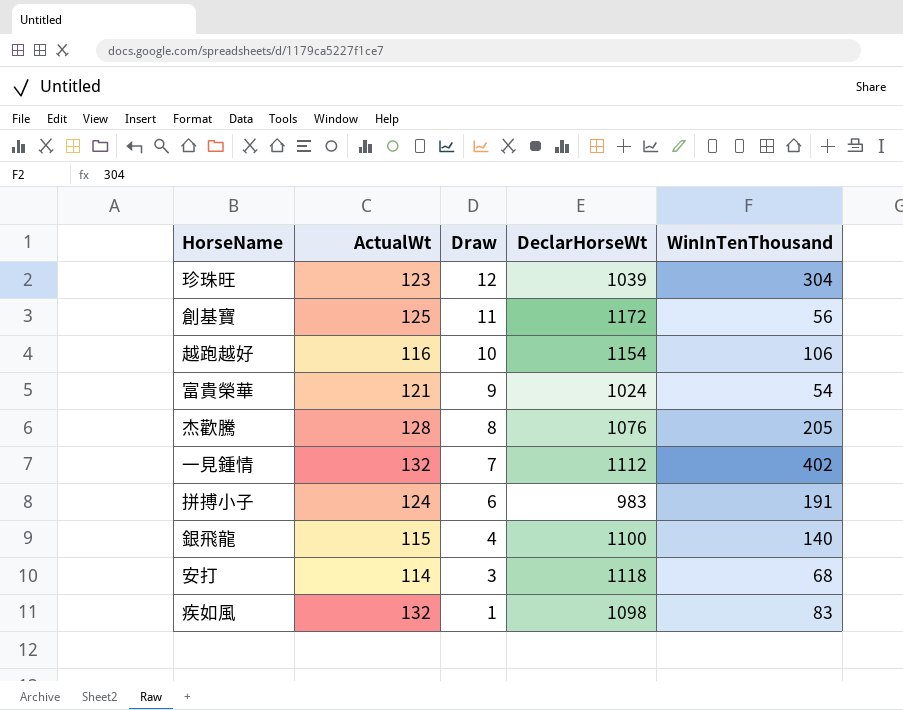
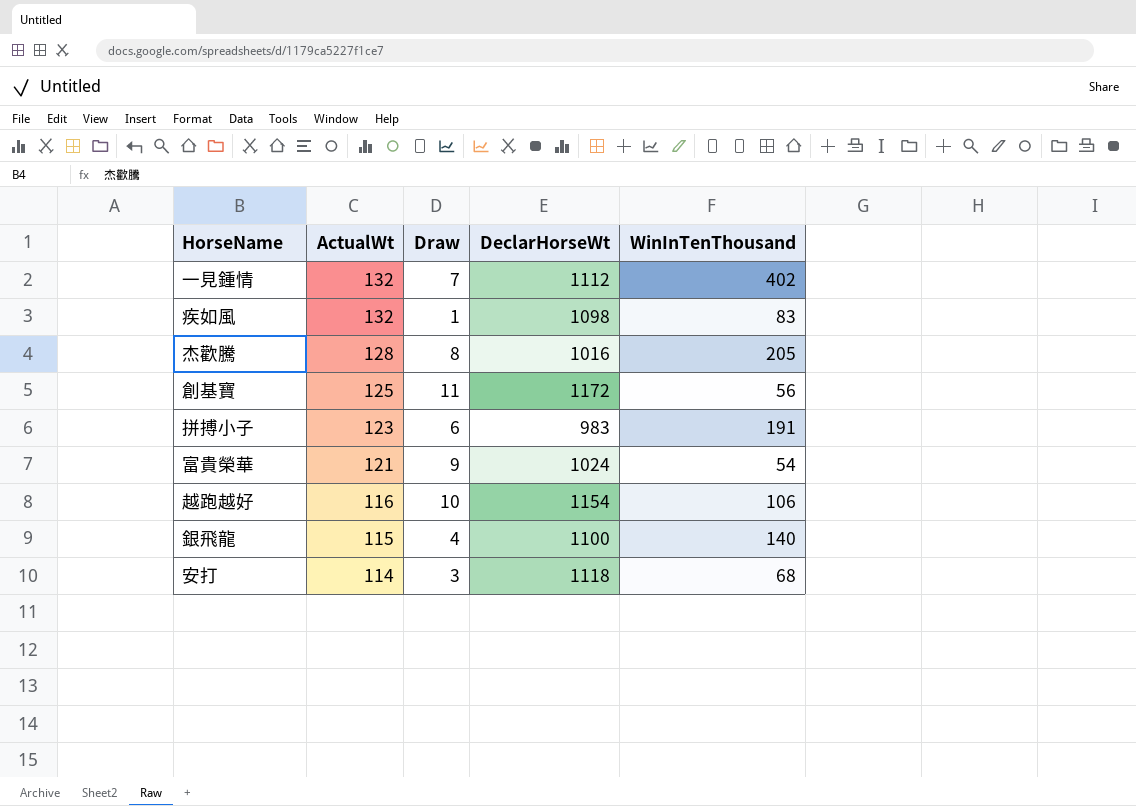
row order: Draw descending -> ActualWt descending
row 珍珠旺: 123 | 12 | 1039 | 304 -> none
杰歡騰 | DeclarHorseWt: 1076 -> 1016
拼搏小子 | ActualWt: 124 -> 123

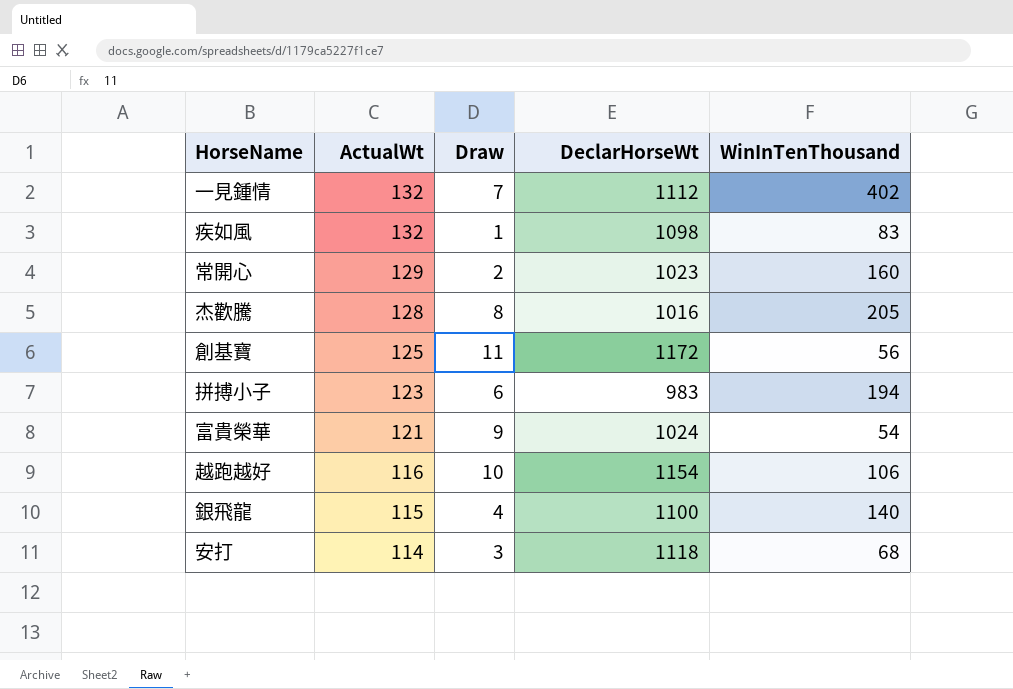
row 常開心: none -> 129 | 2 | 1023 | 160
拼搏小子 | WinInTenThousand: 191 -> 194

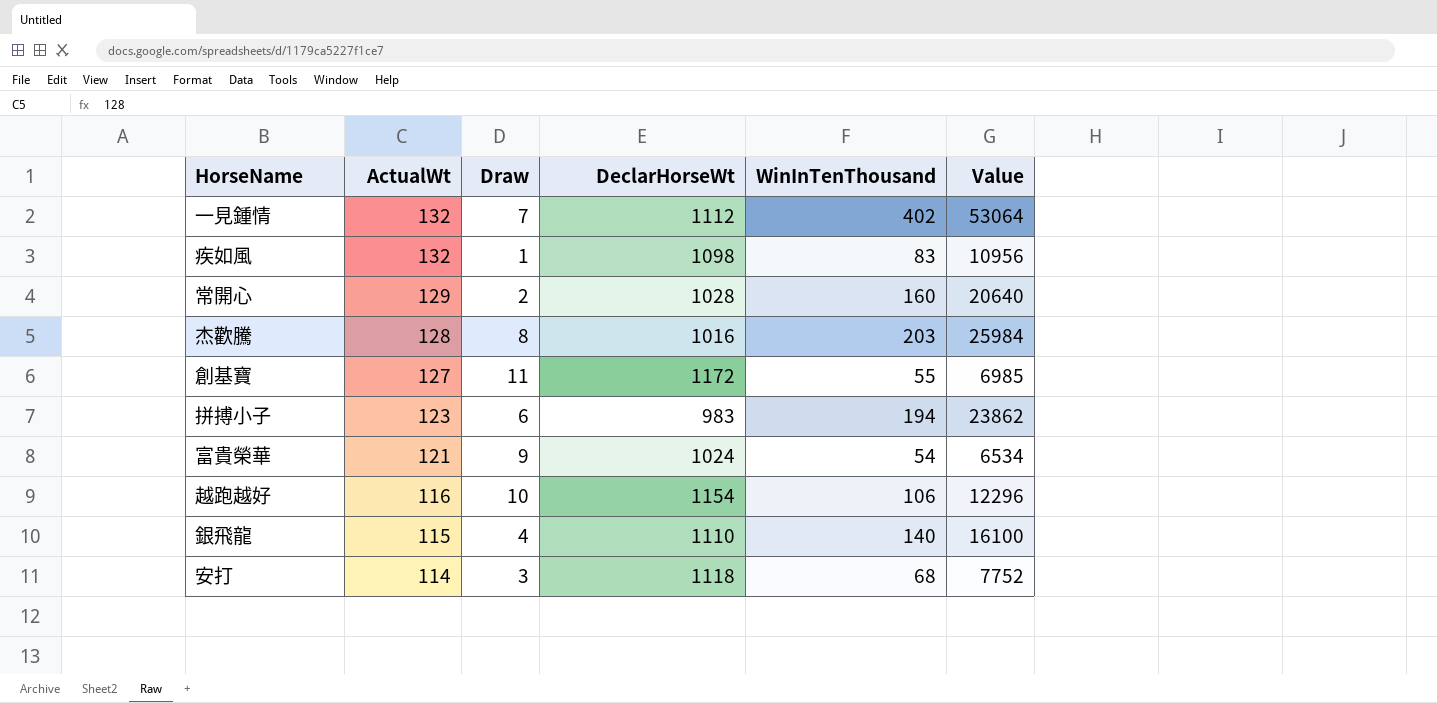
column Value | formula: none -> [ActualWt] * [WinInTenThousand]
常開心 | DeclarHorseWt: 1023 -> 1028
杰歡騰 | WinInTenThousand: 205 -> 203
創基寶 | ActualWt: 125 -> 127
創基寶 | WinInTenThousand: 56 -> 55
銀飛龍 | DeclarHorseWt: 1100 -> 1110

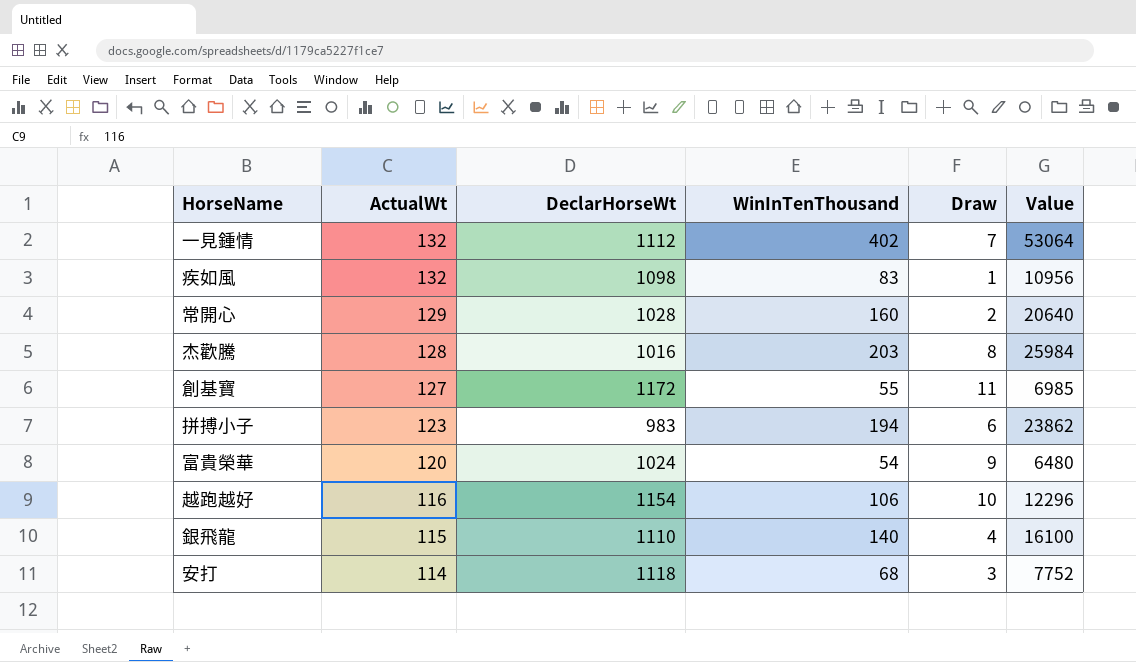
column Draw | position: 3 -> 5
富貴榮華 | ActualWt: 121 -> 120
富貴榮華 | Value: 6534 -> 6480

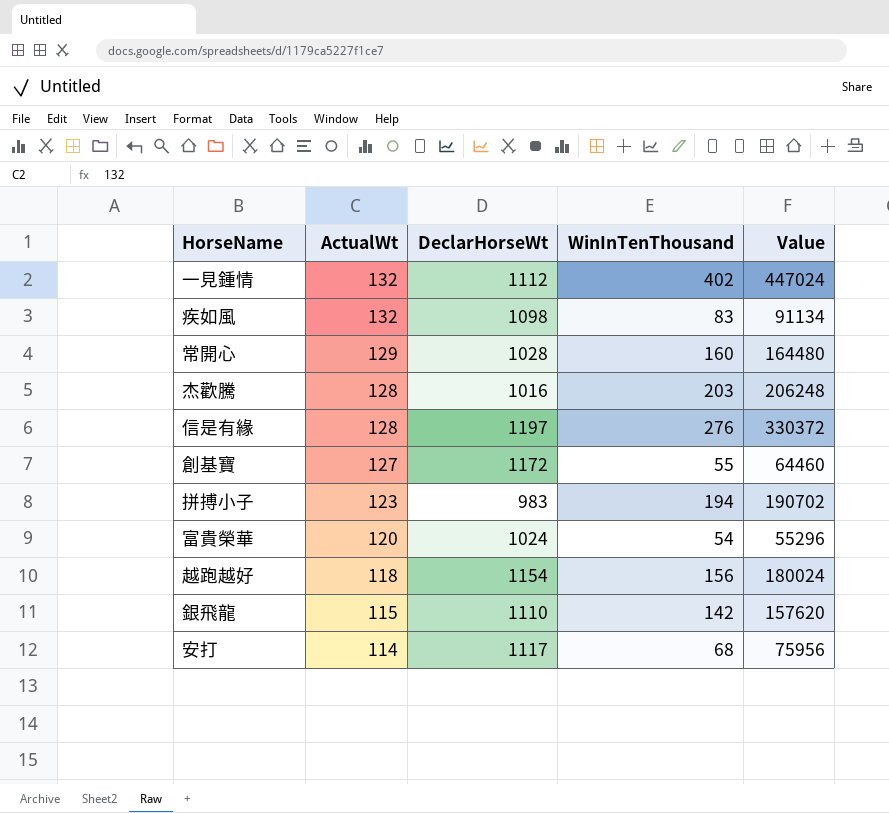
column Draw | position: 5 -> none
column Value | formula: [ActualWt] * [WinInTenThousand] -> [DeclarHorseWt] * [WinInTenThousand]
row 信是有緣: none -> 128 | 1197 | 276 | 330372
越跑越好 | ActualWt: 116 -> 118
越跑越好 | WinInTenThousand: 106 -> 156
銀飛龍 | WinInTenThousand: 140 -> 142
安打 | DeclarHorseWt: 1118 -> 1117

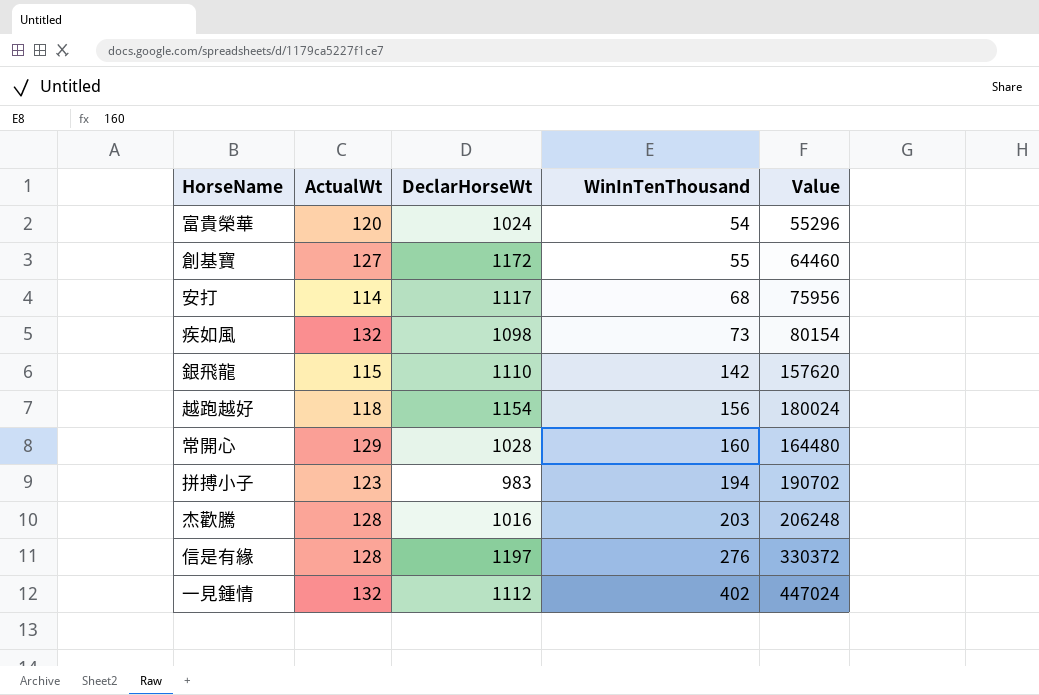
row order: ActualWt descending -> WinInTenThousand ascending
疾如風 | WinInTenThousand: 83 -> 73
疾如風 | Value: 91134 -> 80154

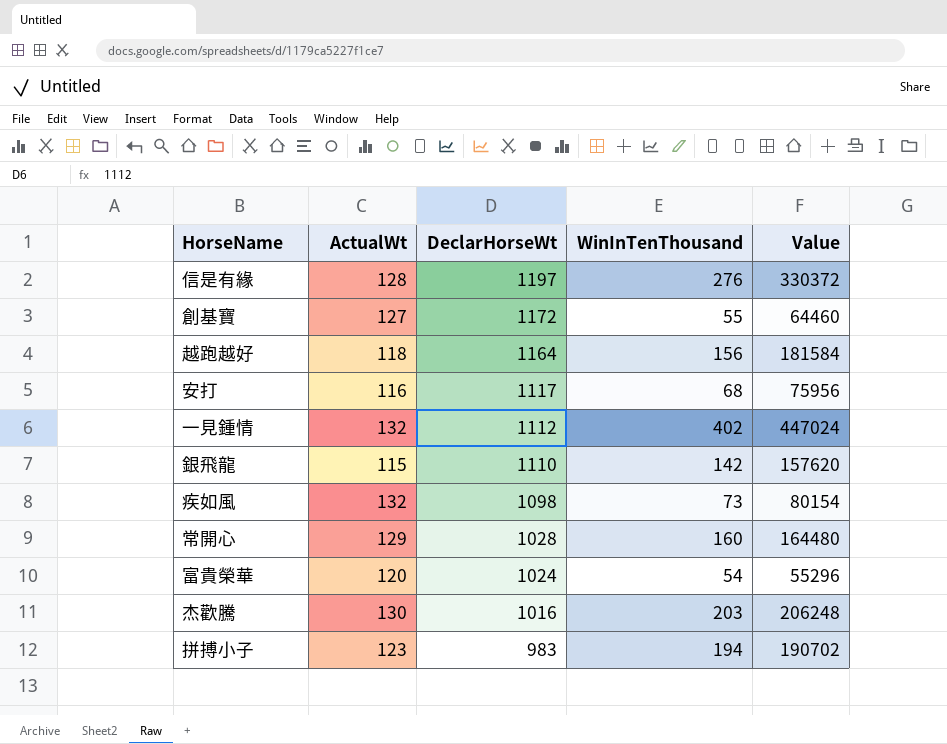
row order: WinInTenThousand ascending -> DeclarHorseWt descending
越跑越好 | DeclarHorseWt: 1154 -> 1164
越跑越好 | Value: 180024 -> 181584
安打 | ActualWt: 114 -> 116
杰歡騰 | ActualWt: 128 -> 130

